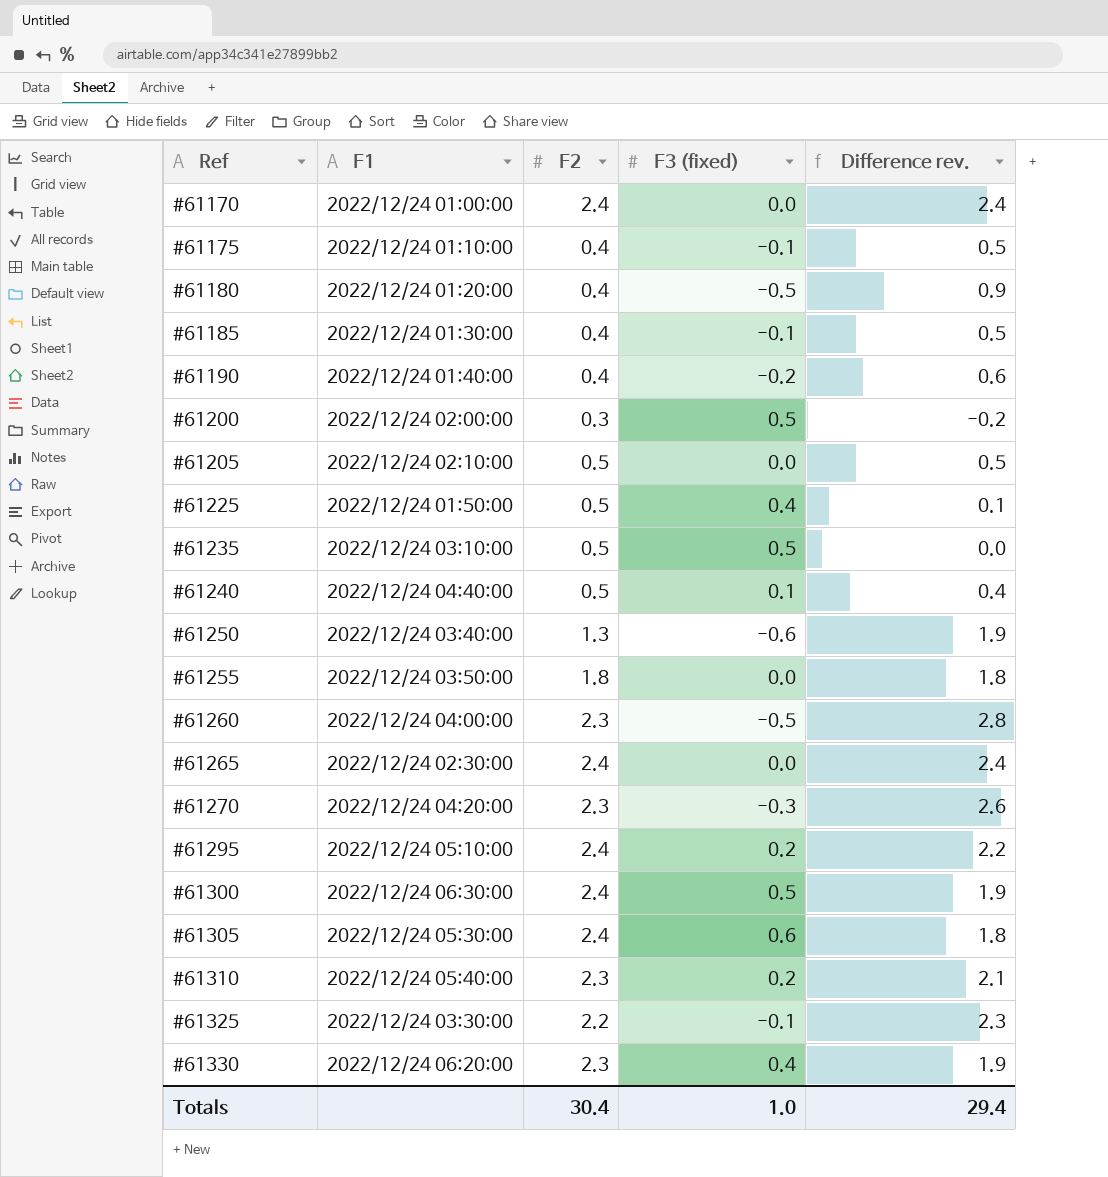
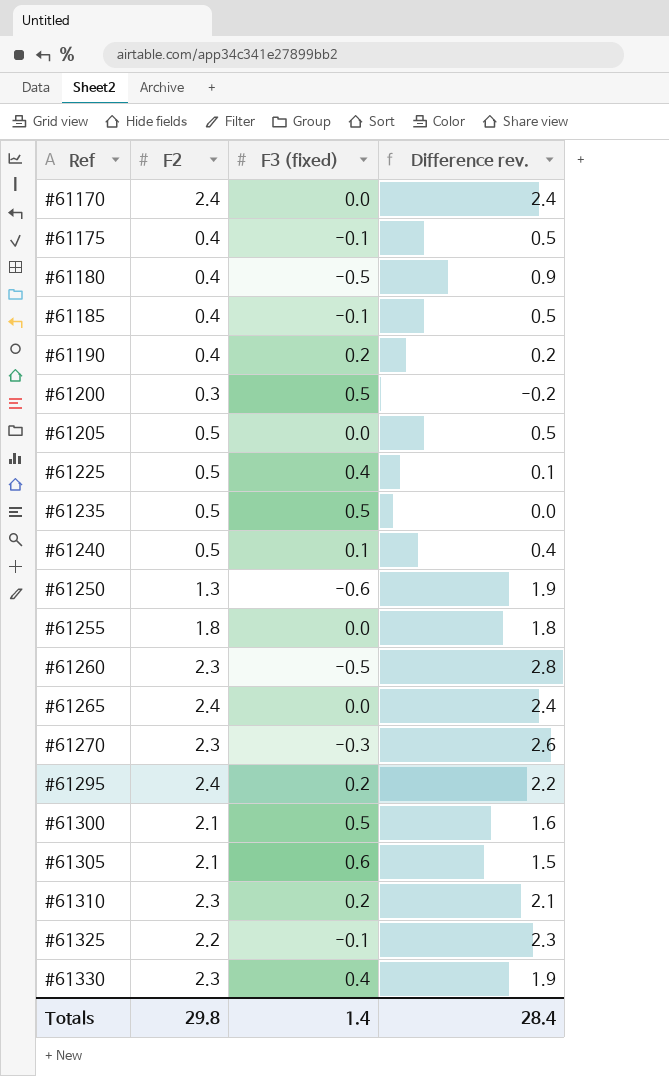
column F1 | position: 2 -> none
#61190 | F3 (fixed): -0.2 -> 0.2
#61190 | Difference rev.: 0.6 -> 0.2
#61300 | F2: 2.4 -> 2.1
#61300 | Difference rev.: 1.9 -> 1.6
#61305 | F2: 2.4 -> 2.1
#61305 | Difference rev.: 1.8 -> 1.5
Totals | F2: 30.4 -> 29.8
Totals | F3 (fixed): 1.0 -> 1.4
Totals | Difference rev.: 29.4 -> 28.4

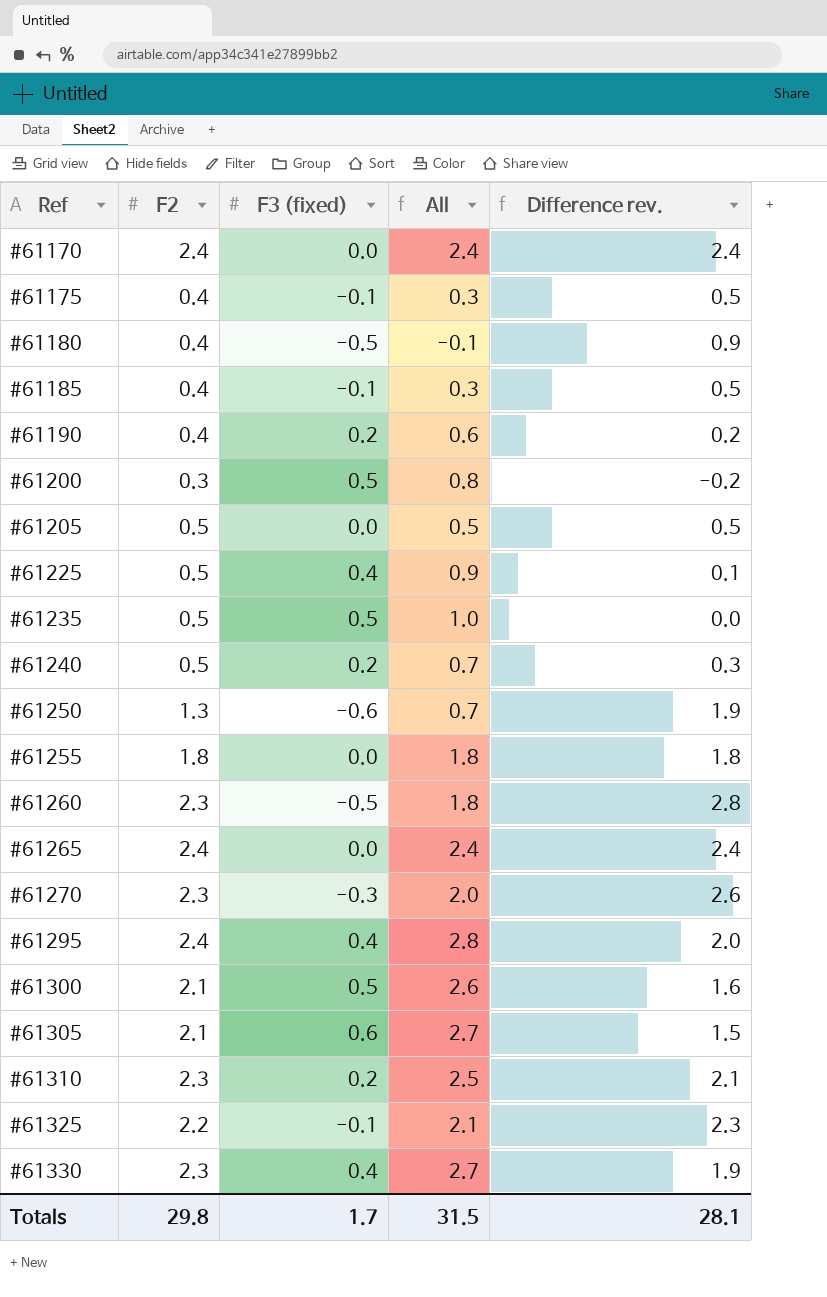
column All | formula: none -> [F2] + [F3 (fixed)]
#61240 | F3 (fixed): 0.1 -> 0.2
#61240 | Difference rev.: 0.4 -> 0.3
#61295 | F3 (fixed): 0.2 -> 0.4
#61295 | Difference rev.: 2.2 -> 2.0
Totals | F3 (fixed): 1.4 -> 1.7
Totals | Difference rev.: 28.4 -> 28.1

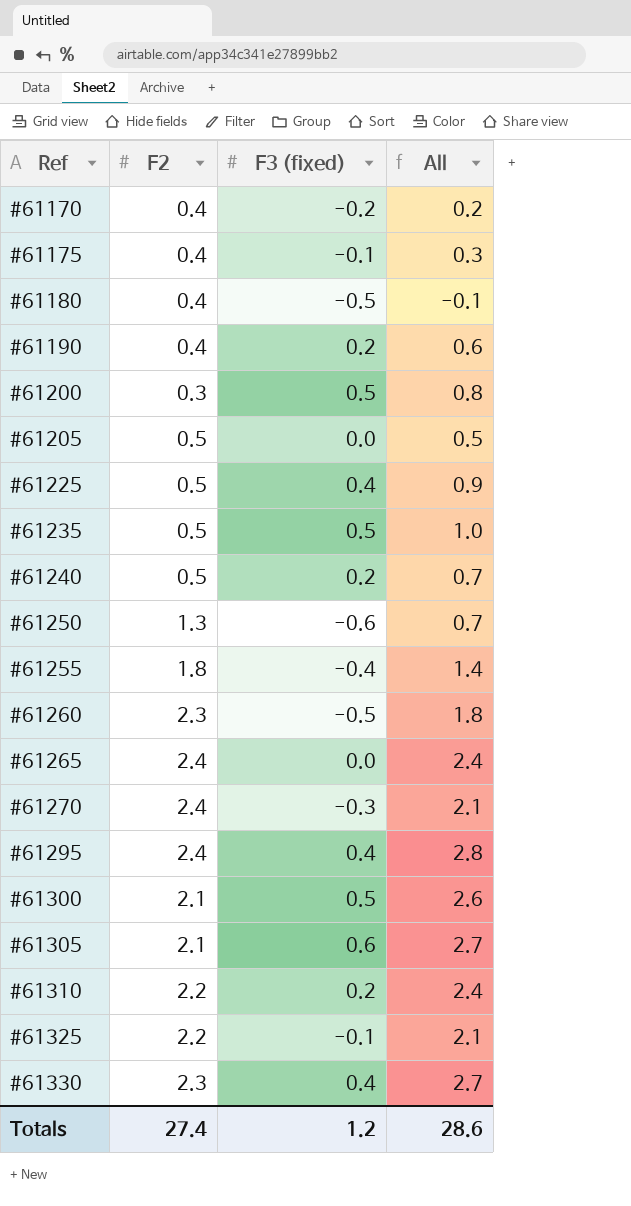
column Difference rev. | formula: [F2] - [F3 (fixed)] -> none
row #61185: 0.4 | -0.1 | 0.3 | 0.5 -> none
#61170 | F2: 2.4 -> 0.4
#61170 | F3 (fixed): 0.0 -> -0.2
#61170 | All: 2.4 -> 0.2
#61255 | F3 (fixed): 0.0 -> -0.4
#61255 | All: 1.8 -> 1.4
#61270 | F2: 2.3 -> 2.4
#61270 | All: 2.0 -> 2.1
#61310 | F2: 2.3 -> 2.2
#61310 | All: 2.5 -> 2.4
Totals | F2: 29.8 -> 27.4
Totals | F3 (fixed): 1.7 -> 1.2
Totals | All: 31.5 -> 28.6

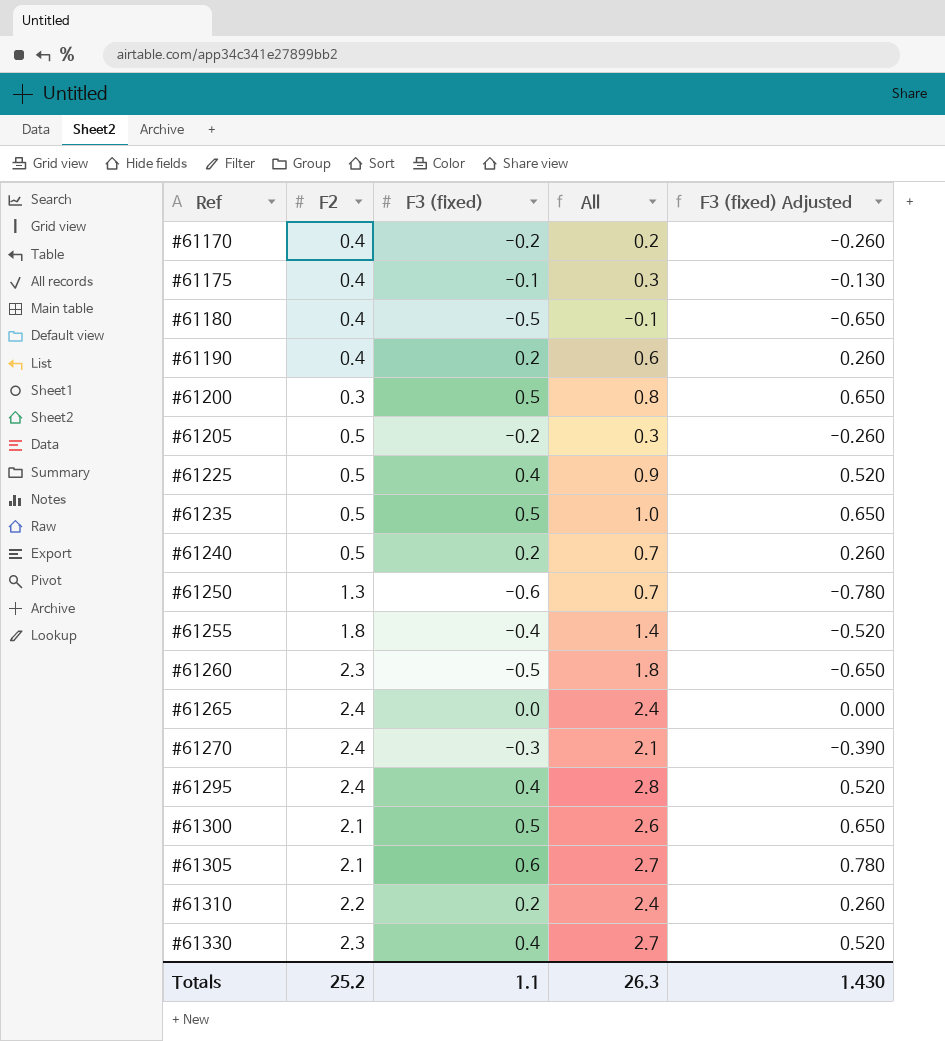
column F3 (fixed) Adjusted | formula: none -> [F3 (fixed)] * 1.3
row #61325: 2.2 | -0.1 | 2.1 -> none
#61205 | F3 (fixed): 0.0 -> -0.2
#61205 | All: 0.5 -> 0.3
Totals | F2: 27.4 -> 25.2
Totals | F3 (fixed): 1.2 -> 1.1
Totals | All: 28.6 -> 26.3

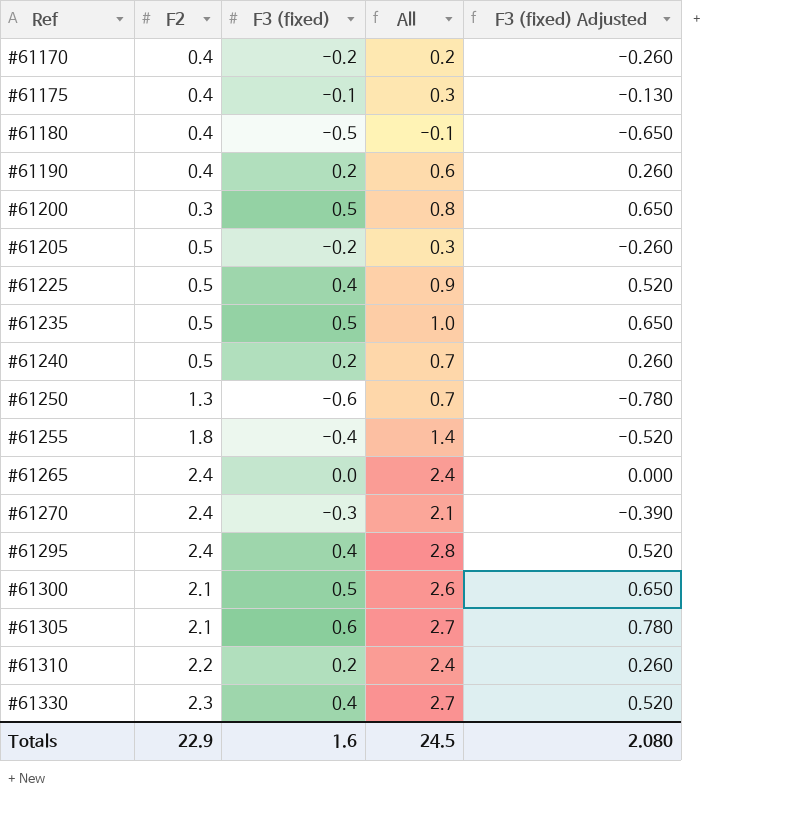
row #61260: 2.3 | -0.5 | 1.8 | -0.650 -> none
Totals | F2: 25.2 -> 22.9
Totals | F3 (fixed): 1.1 -> 1.6
Totals | All: 26.3 -> 24.5
Totals | F3 (fixed) Adjusted: 1.430 -> 2.080

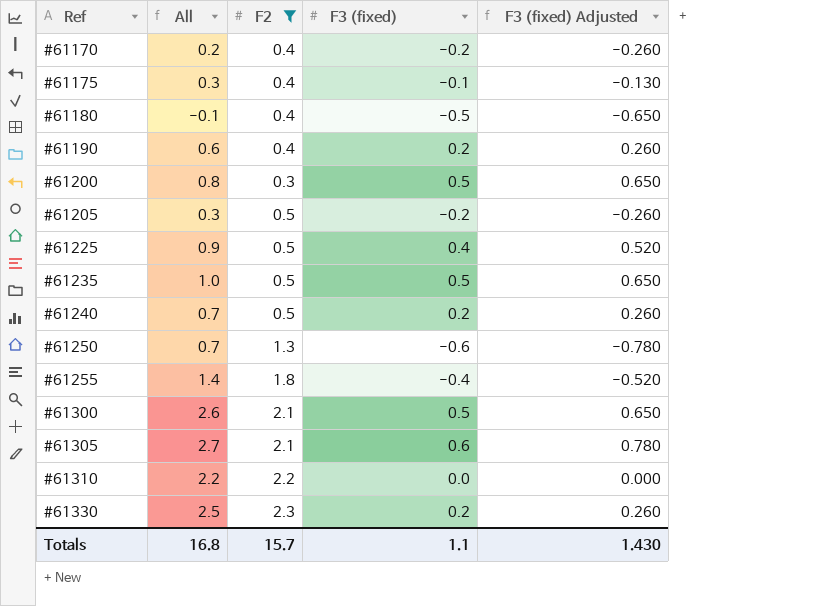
filter: none -> F2 != 2.4
column All | position: 4 -> 2
#61310 | All: 2.4 -> 2.2
#61310 | F3 (fixed): 0.2 -> 0.0
#61310 | F3 (fixed) Adjusted: 0.260 -> 0.000
#61330 | All: 2.7 -> 2.5
#61330 | F3 (fixed): 0.4 -> 0.2
#61330 | F3 (fixed) Adjusted: 0.520 -> 0.260
Totals | All: 24.5 -> 16.8
Totals | F2: 22.9 -> 15.7
Totals | F3 (fixed): 1.6 -> 1.1
Totals | F3 (fixed) Adjusted: 2.080 -> 1.430

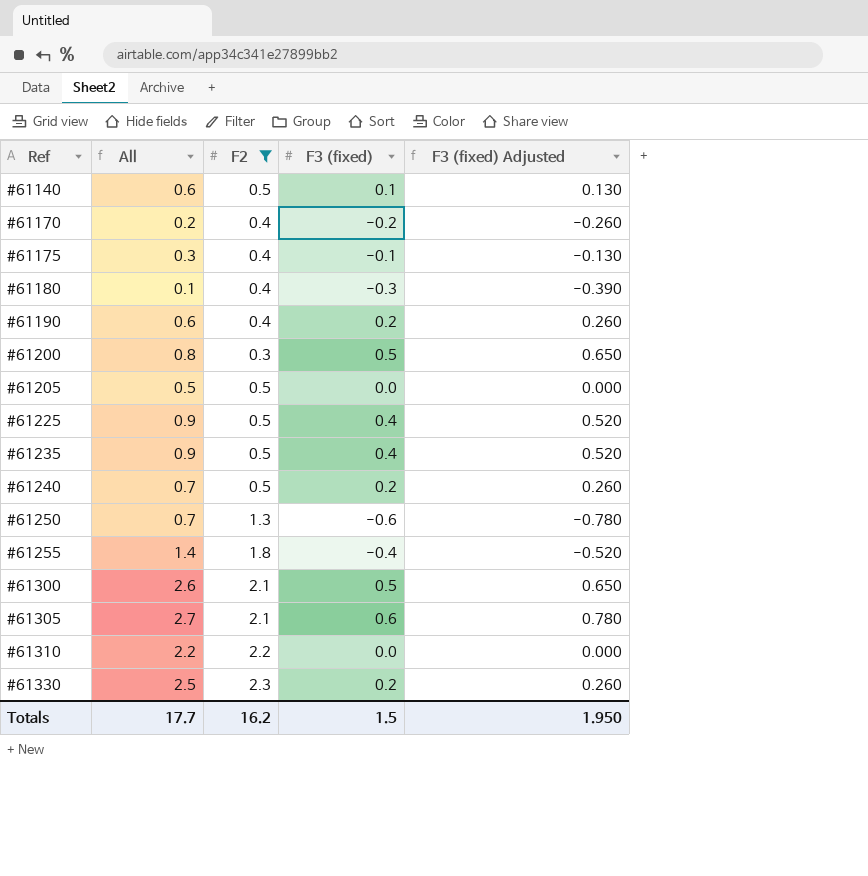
row #61140: none -> 0.6 | 0.5 | 0.1 | 0.130
#61180 | All: -0.1 -> 0.1
#61180 | F3 (fixed): -0.5 -> -0.3
#61180 | F3 (fixed) Adjusted: -0.650 -> -0.390
#61205 | All: 0.3 -> 0.5
#61205 | F3 (fixed): -0.2 -> 0.0
#61205 | F3 (fixed) Adjusted: -0.260 -> 0.000
#61235 | All: 1.0 -> 0.9
#61235 | F3 (fixed): 0.5 -> 0.4
#61235 | F3 (fixed) Adjusted: 0.650 -> 0.520
Totals | All: 16.8 -> 17.7
Totals | F2: 15.7 -> 16.2
Totals | F3 (fixed): 1.1 -> 1.5
Totals | F3 (fixed) Adjusted: 1.430 -> 1.950

